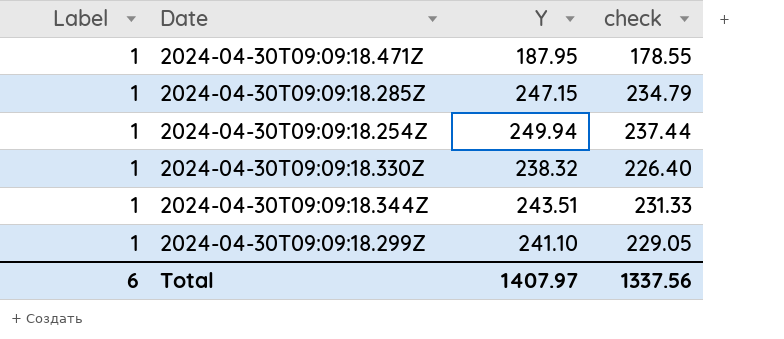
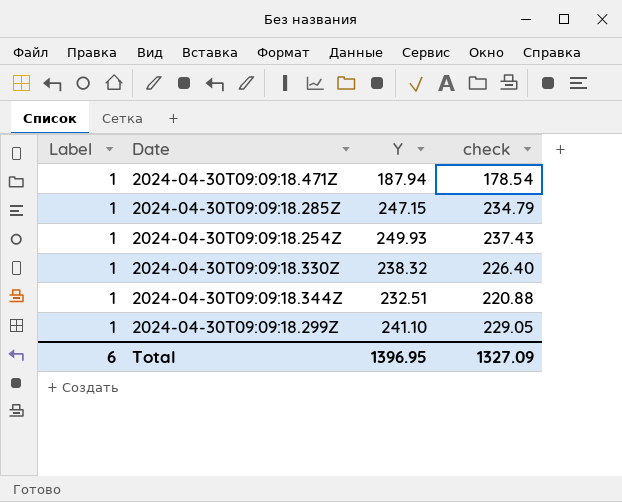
2024-04-30T09:09:18.471Z | Y: 187.95 -> 187.94
2024-04-30T09:09:18.471Z | check: 178.55 -> 178.54
2024-04-30T09:09:18.254Z | Y: 249.94 -> 249.93
2024-04-30T09:09:18.254Z | check: 237.44 -> 237.43
2024-04-30T09:09:18.344Z | Y: 243.51 -> 232.51
2024-04-30T09:09:18.344Z | check: 231.33 -> 220.88
Total | Y: 1407.97 -> 1396.95
Total | check: 1337.56 -> 1327.09

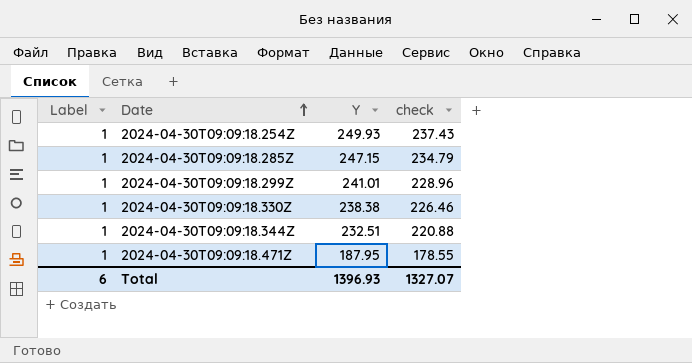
row order: none -> Date ascending
2024-04-30T09:09:18.299Z | Y: 241.10 -> 241.01
2024-04-30T09:09:18.299Z | check: 229.05 -> 228.96
2024-04-30T09:09:18.330Z | Y: 238.32 -> 238.38
2024-04-30T09:09:18.330Z | check: 226.40 -> 226.46
2024-04-30T09:09:18.471Z | Y: 187.94 -> 187.95
2024-04-30T09:09:18.471Z | check: 178.54 -> 178.55
Total | Y: 1396.95 -> 1396.93
Total | check: 1327.09 -> 1327.07

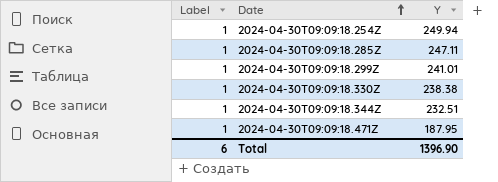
column check | formula: [Y] * 0.95 -> none
2024-04-30T09:09:18.254Z | Y: 249.93 -> 249.94
2024-04-30T09:09:18.285Z | Y: 247.15 -> 247.11
Total | Y: 1396.93 -> 1396.90

